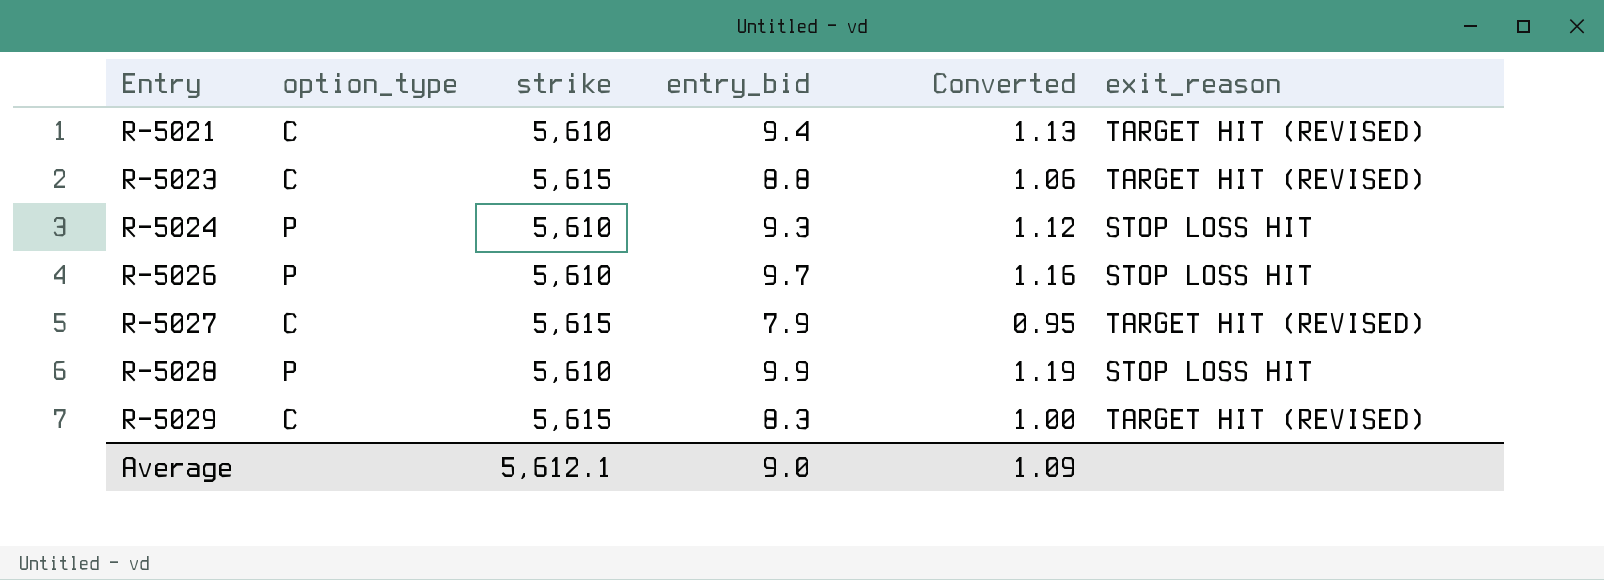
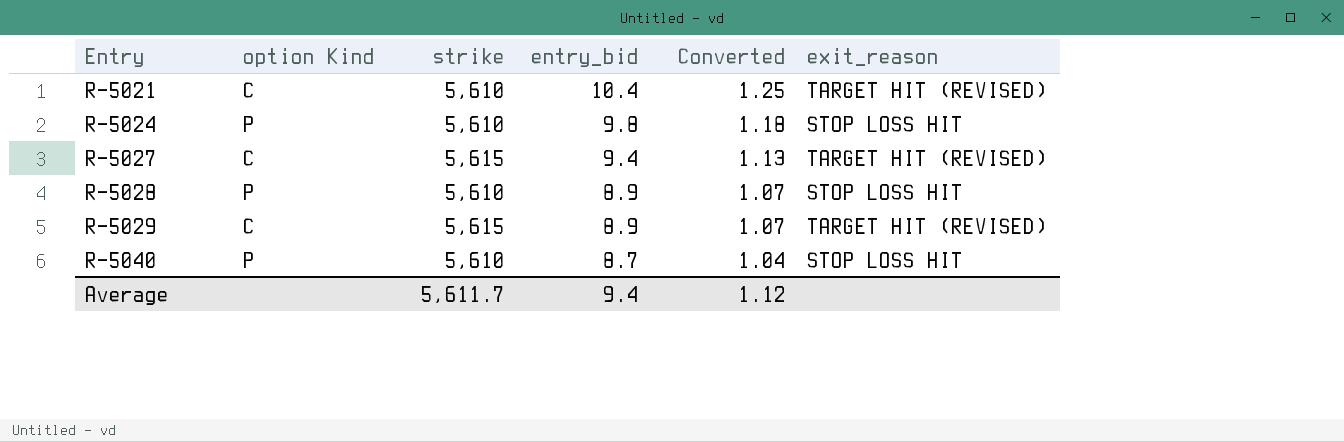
column name: option_type -> option Kind
row R-5023: C | 5,615 | 8.8 | 1.06 | TARGET HIT (REVISED) -> none
row R-5026: P | 5,610 | 9.7 | 1.16 | STOP LOSS HIT -> none
R-5021 | entry_bid: 9.4 -> 10.4
R-5021 | Converted: 1.13 -> 1.25
R-5024 | entry_bid: 9.3 -> 9.8
R-5024 | Converted: 1.12 -> 1.18
R-5027 | entry_bid: 7.9 -> 9.4
R-5027 | Converted: 0.95 -> 1.13
R-5028 | entry_bid: 9.9 -> 8.9
R-5028 | Converted: 1.19 -> 1.07
R-5029 | entry_bid: 8.3 -> 8.9
R-5029 | Converted: 1.00 -> 1.07
row R-5040: none -> P | 5,610 | 8.7 | 1.04 | STOP LOSS HIT
Average | strike: 5,612.1 -> 5,611.7
Average | entry_bid: 9.0 -> 9.4
Average | Converted: 1.09 -> 1.12

